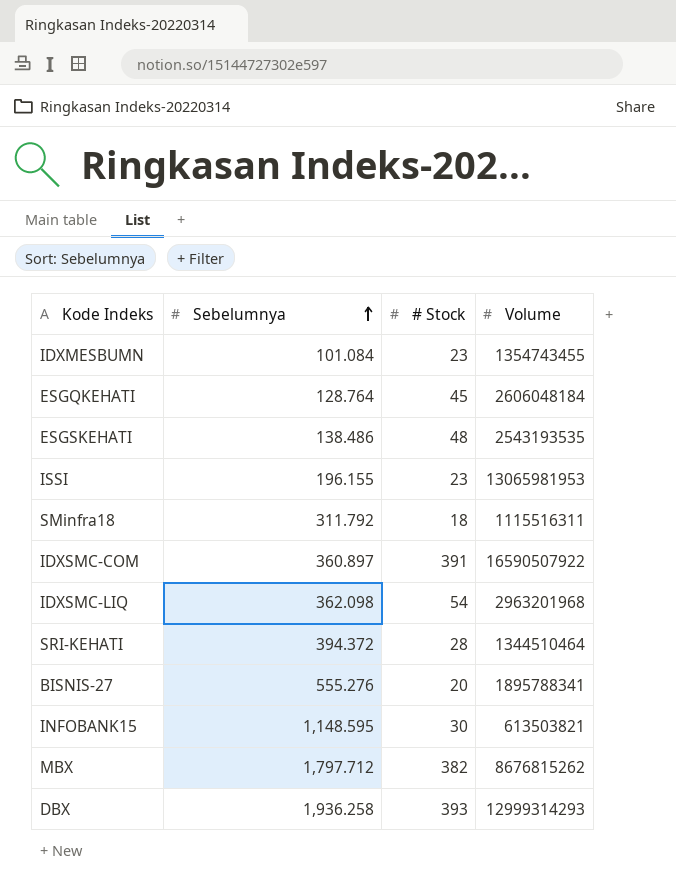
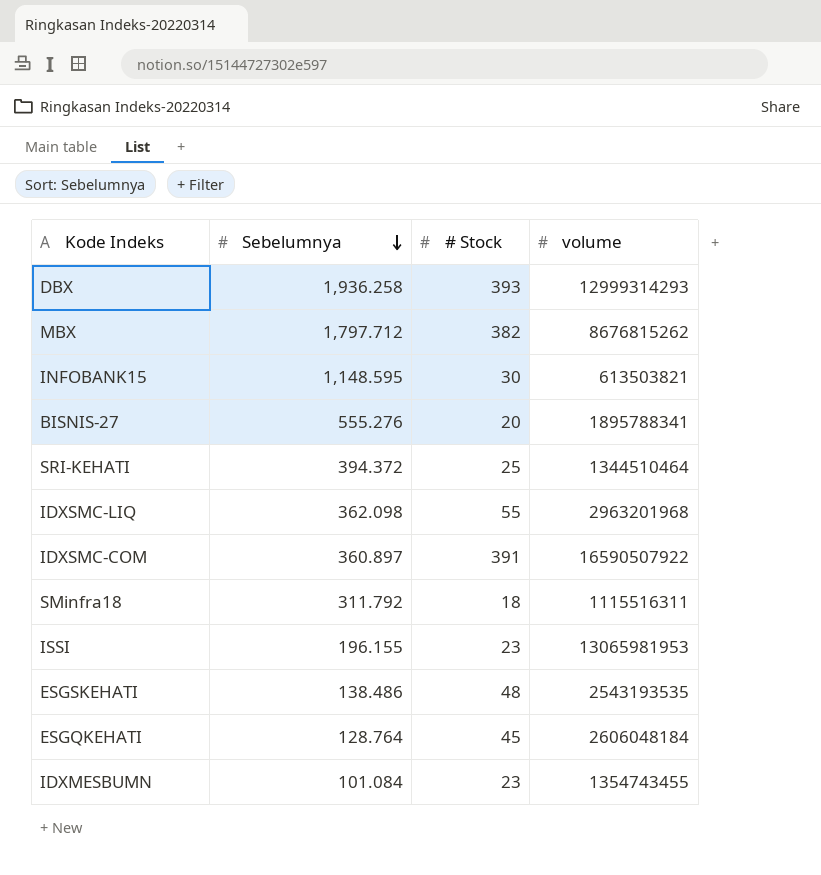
row order: Sebelumnya ascending -> Sebelumnya descending
column name: Volume -> volume
SRI-KEHATI | # Stock: 28 -> 25
IDXSMC-LIQ | # Stock: 54 -> 55

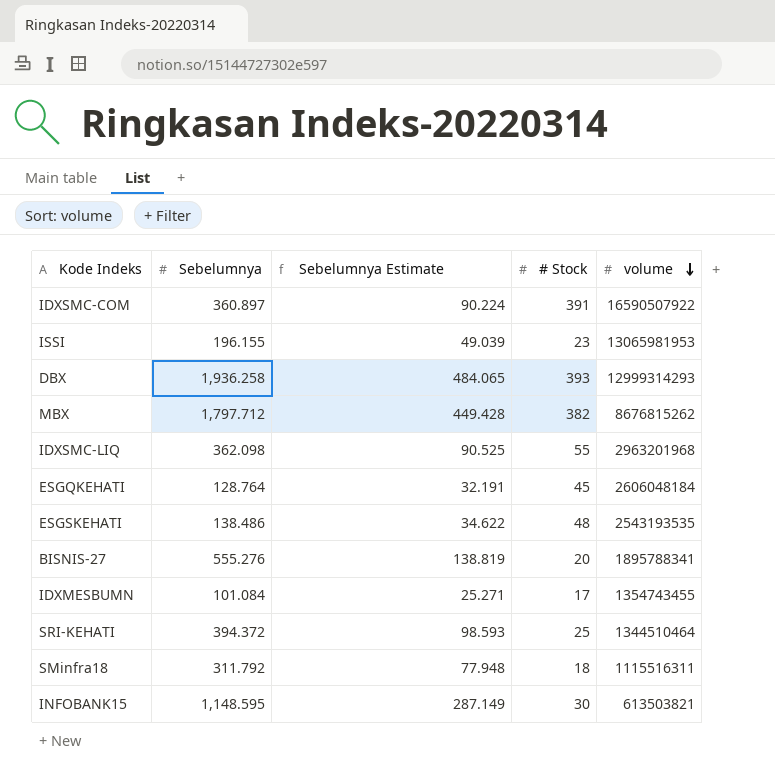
row order: Sebelumnya descending -> volume descending
column Sebelumnya Estimate | formula: none -> [Sebelumnya] * 0.25
IDXMESBUMN | # Stock: 23 -> 17

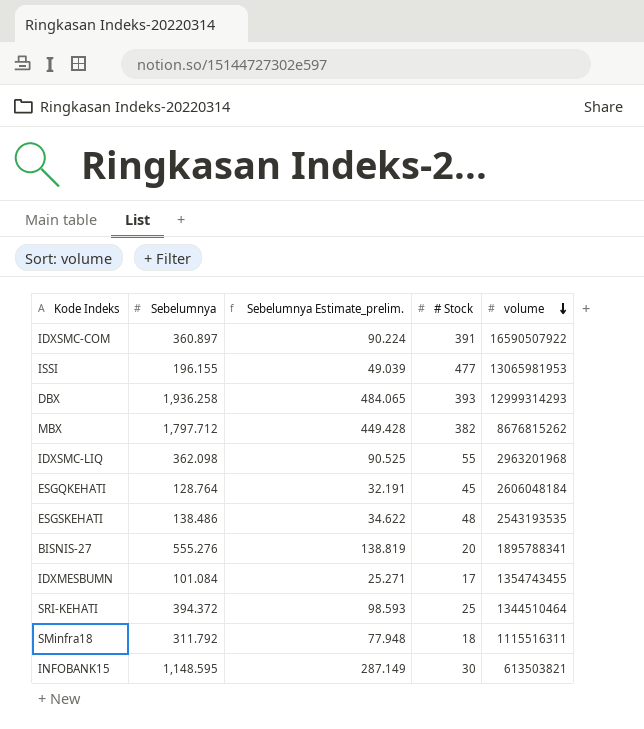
column name: Sebelumnya Estimate -> Sebelumnya Estimate_prelim.
ISSI | # Stock: 23 -> 477

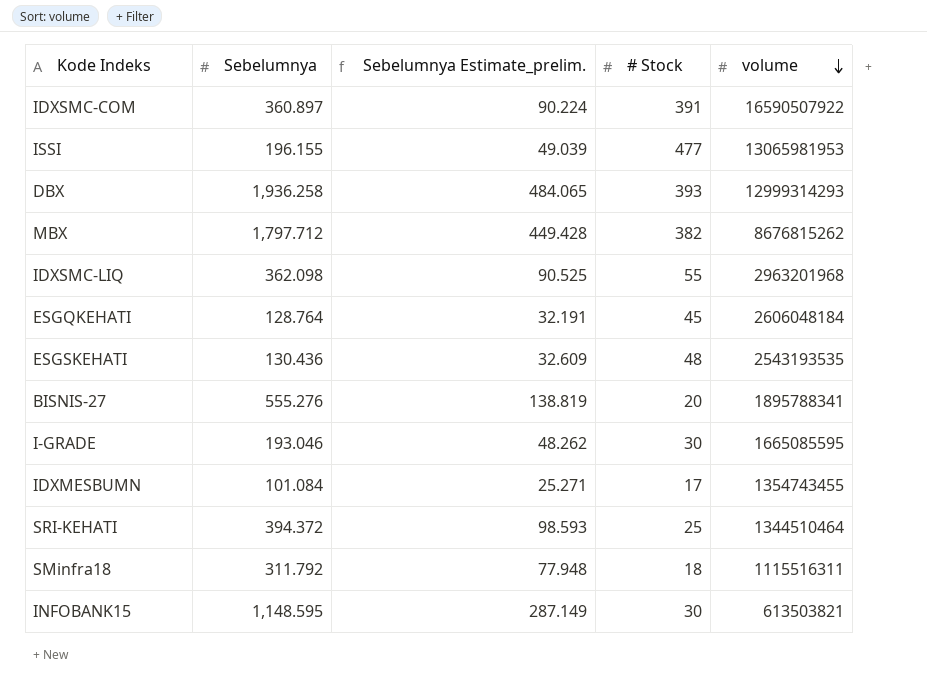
ESGSKEHATI | Sebelumnya: 138.486 -> 130.436
ESGSKEHATI | Sebelumnya Estimate_prelim.: 34.622 -> 32.609
row I-GRADE: none -> 193.046 | 48.262 | 30 | 1665085595

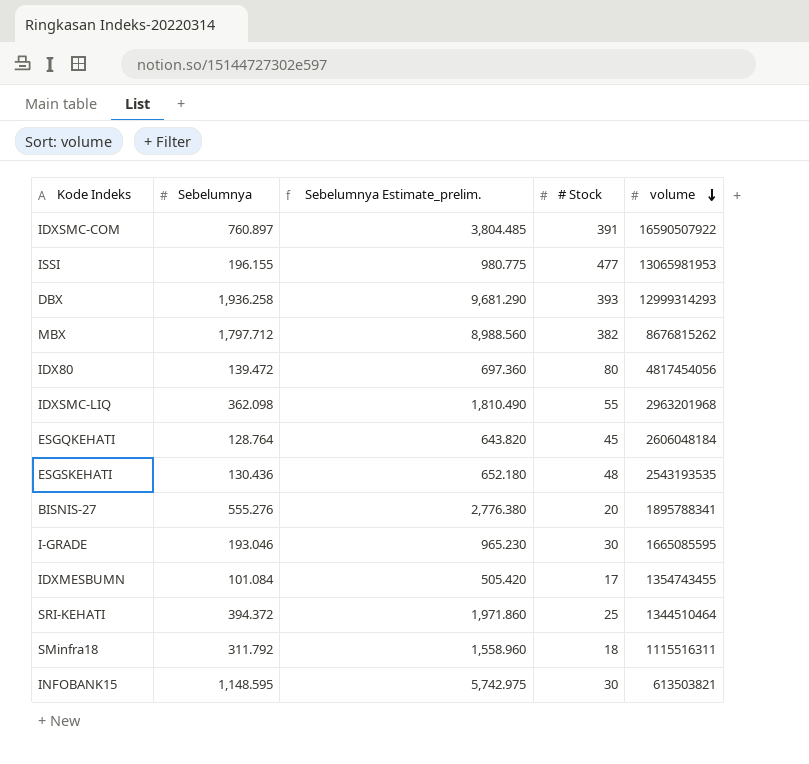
column Sebelumnya Estimate_prelim. | formula: [Sebelumnya] * 0.25 -> [Sebelumnya] * 5
IDXSMC-COM | Sebelumnya: 360.897 -> 760.897
row IDX80: none -> 139.472 | 697.360 | 80 | 4817454056

